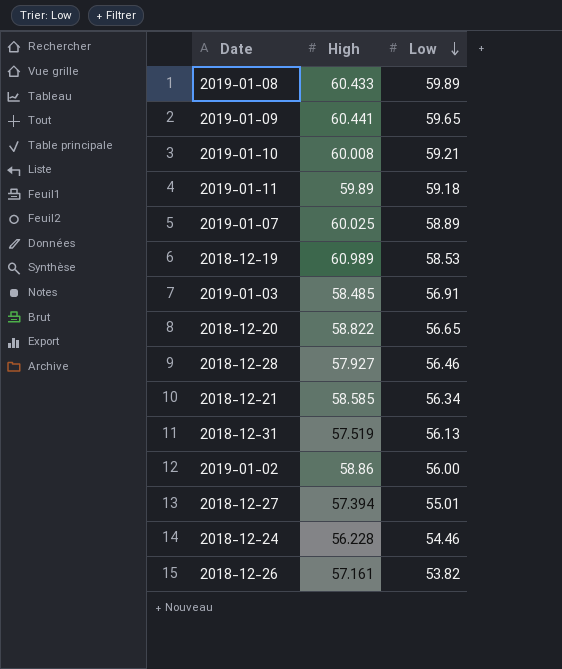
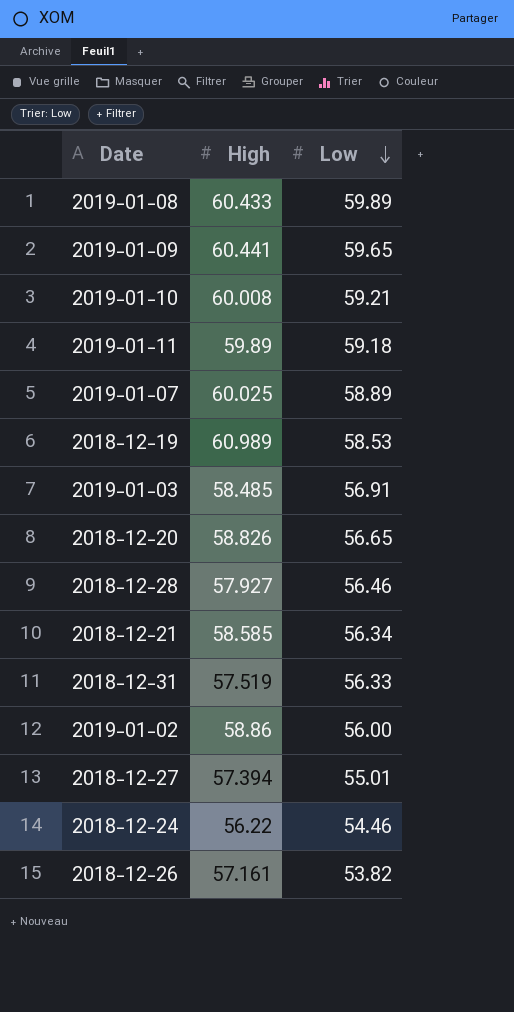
2018-12-20 | High: 58.822 -> 58.826
2018-12-31 | Low: 56.13 -> 56.33
2018-12-24 | High: 56.228 -> 56.22

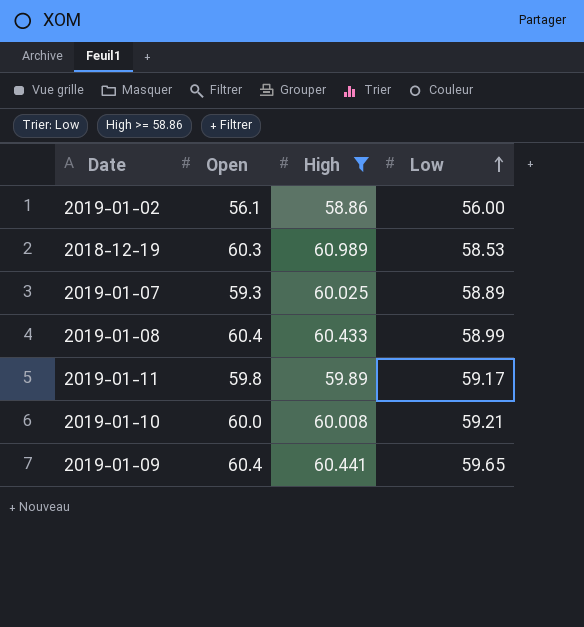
filter: none -> High >= 58.86
row order: Low descending -> Low ascending
column Open | position: none -> 2
2019-01-08 | Low: 59.89 -> 58.99
2019-01-11 | Low: 59.18 -> 59.17

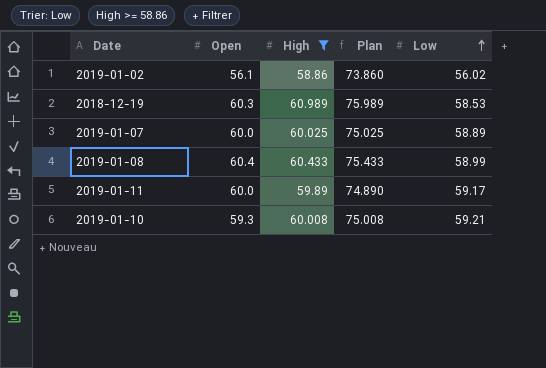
column Plan | formula: none -> [High] + 15
row 2019-01-09: 60.4 | 60.441 | 59.65 -> none
2019-01-02 | Low: 56.00 -> 56.02
2019-01-07 | Open: 59.3 -> 60.0
2019-01-11 | Open: 59.8 -> 60.0
2019-01-10 | Open: 60.0 -> 59.3

